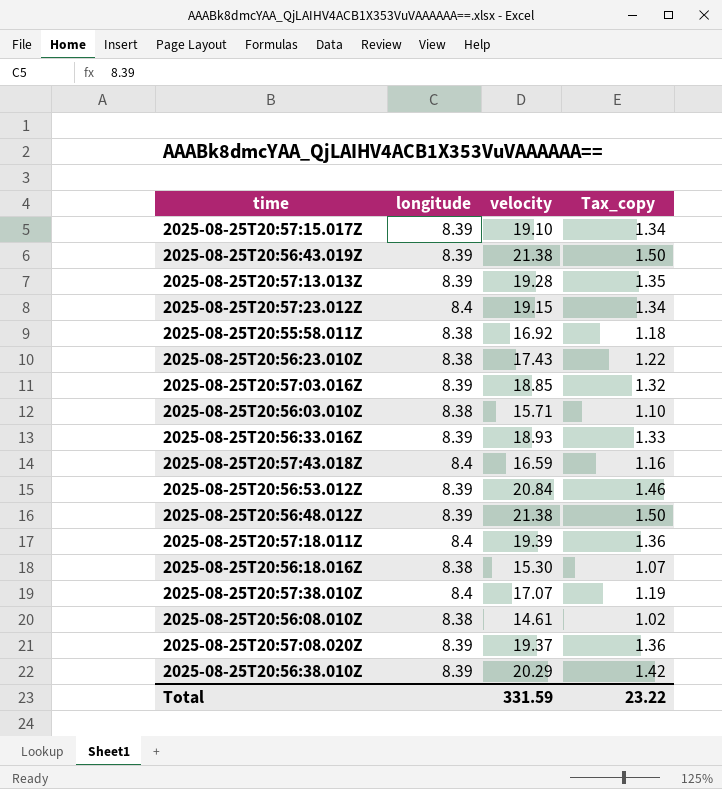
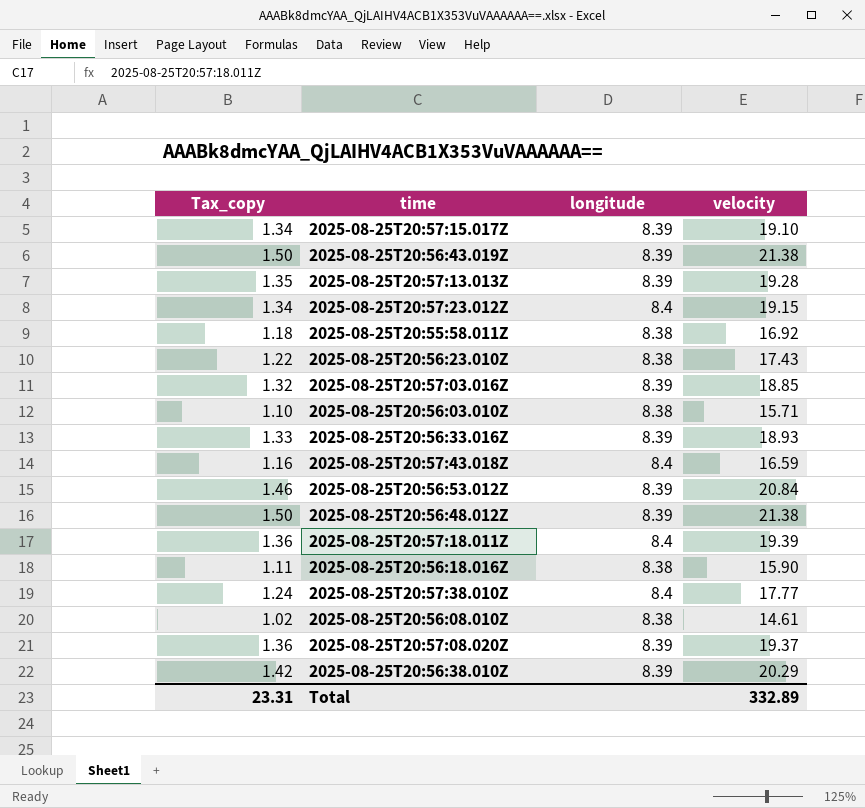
column Tax_copy | position: 4 -> 1
2025-08-25T20:56:18.016Z | Tax_copy: 1.07 -> 1.11
2025-08-25T20:56:18.016Z | velocity: 15.30 -> 15.90
2025-08-25T20:57:38.010Z | Tax_copy: 1.19 -> 1.24
2025-08-25T20:57:38.010Z | velocity: 17.07 -> 17.77
Total | Tax_copy: 23.22 -> 23.31
Total | velocity: 331.59 -> 332.89

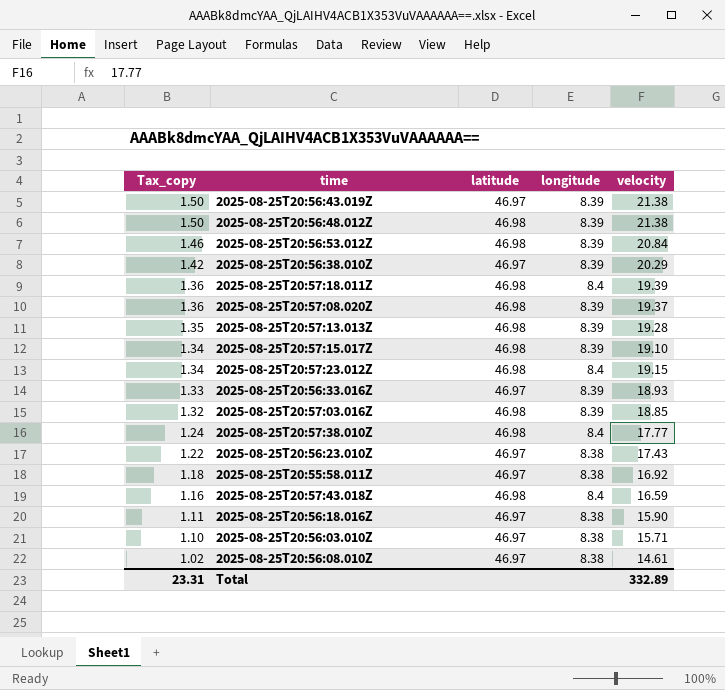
row order: none -> Tax_copy descending
column latitude | position: none -> 3

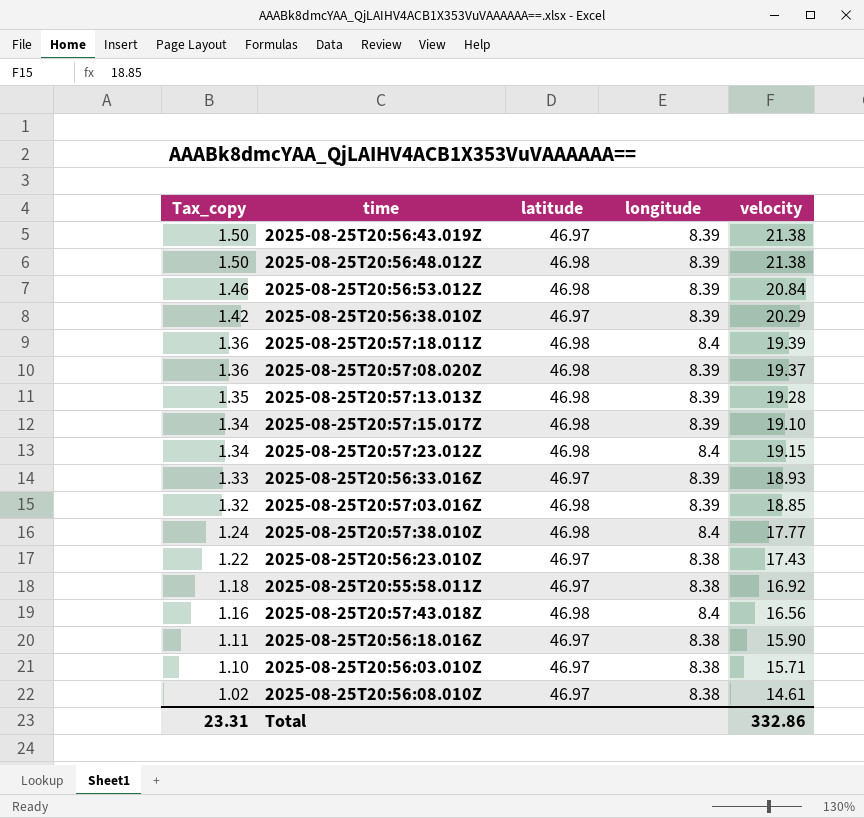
2025-08-25T20:57:43.018Z | velocity: 16.59 -> 16.56
Total | velocity: 332.89 -> 332.86

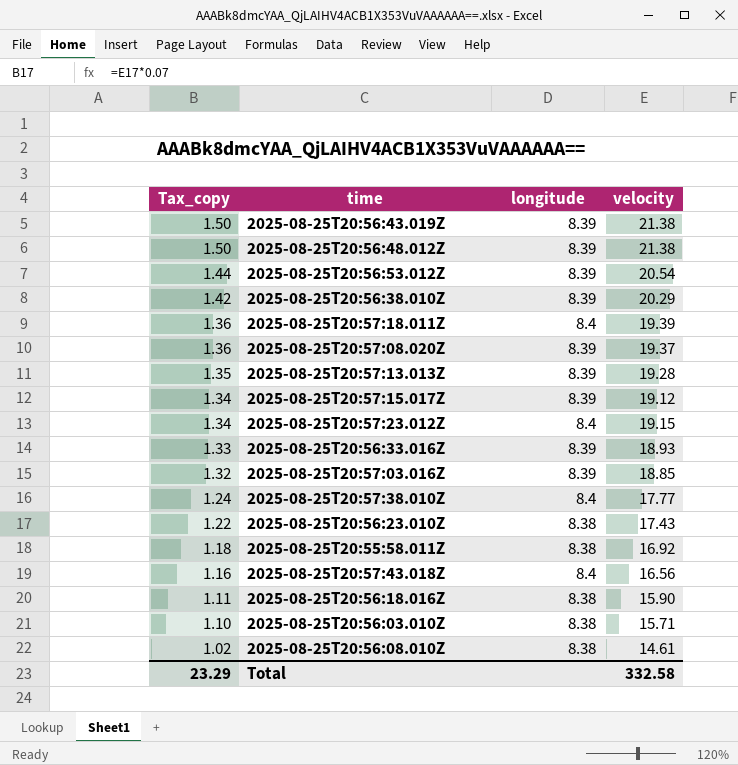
column latitude | position: 3 -> none
2025-08-25T20:56:53.012Z | Tax_copy: 1.46 -> 1.44
2025-08-25T20:56:53.012Z | velocity: 20.84 -> 20.54
2025-08-25T20:57:15.017Z | velocity: 19.10 -> 19.12
Total | Tax_copy: 23.31 -> 23.29
Total | velocity: 332.86 -> 332.58

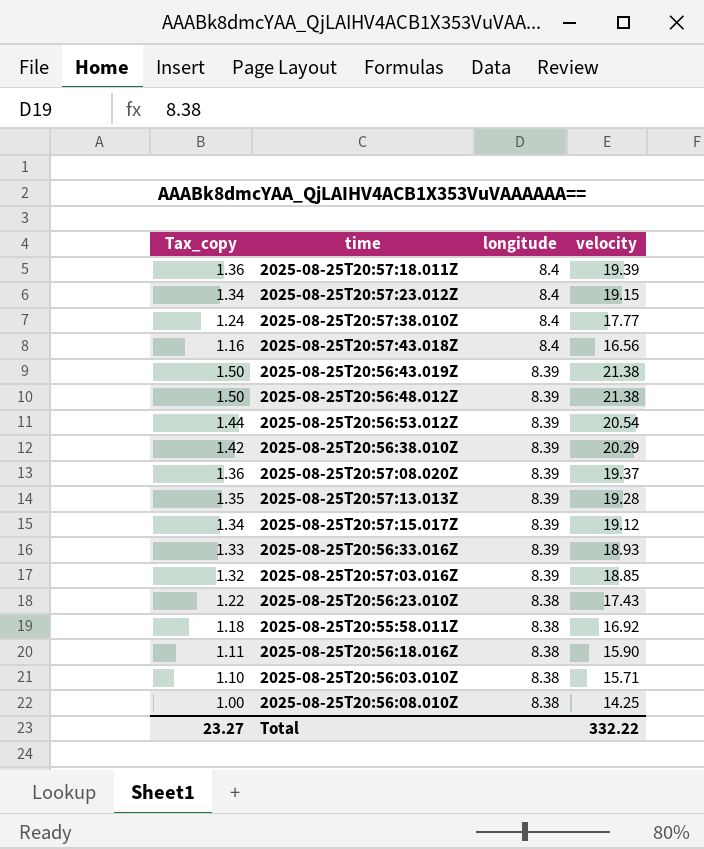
row order: Tax_copy descending -> longitude descending
2025-08-25T20:56:08.010Z | Tax_copy: 1.02 -> 1.00
2025-08-25T20:56:08.010Z | velocity: 14.61 -> 14.25
Total | Tax_copy: 23.29 -> 23.27
Total | velocity: 332.58 -> 332.22

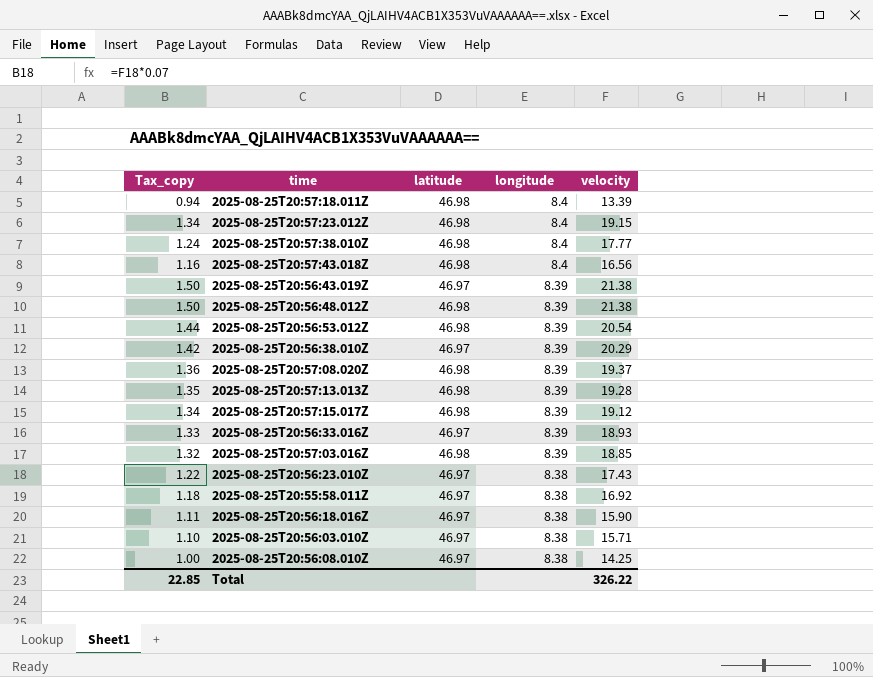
column latitude | position: none -> 3
2025-08-25T20:57:18.011Z | Tax_copy: 1.36 -> 0.94
2025-08-25T20:57:18.011Z | velocity: 19.39 -> 13.39
Total | Tax_copy: 23.27 -> 22.85
Total | velocity: 332.22 -> 326.22

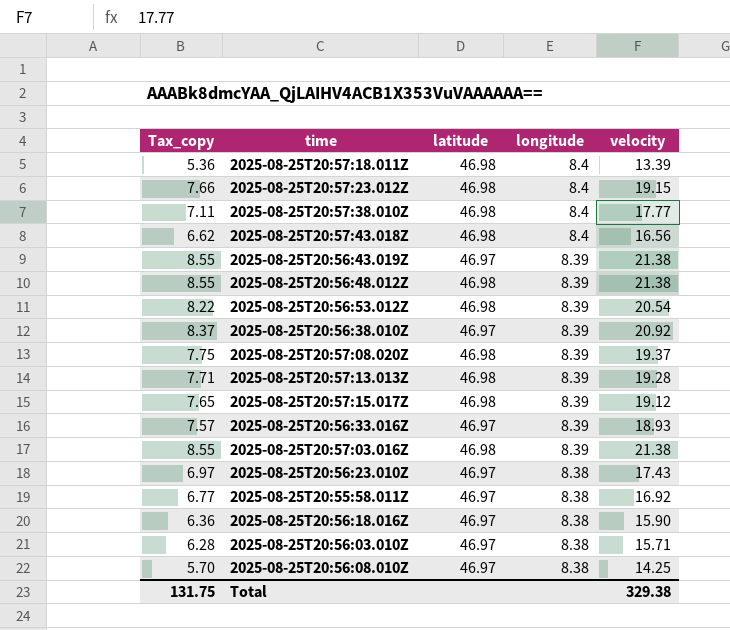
column Tax_copy | formula: [velocity] * 0.07 -> [velocity] * 0.4
2025-08-25T20:56:38.010Z | velocity: 20.29 -> 20.92
2025-08-25T20:57:03.016Z | velocity: 18.85 -> 21.38
Total | Tax_copy: 22.85 -> 131.75
Total | velocity: 326.22 -> 329.38

